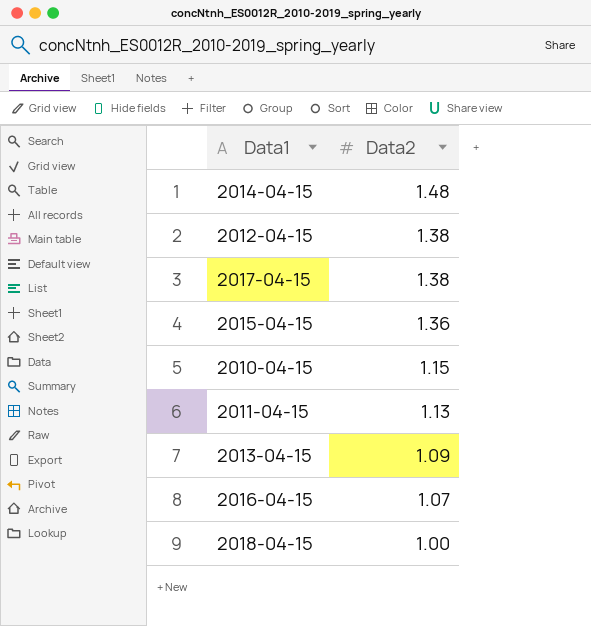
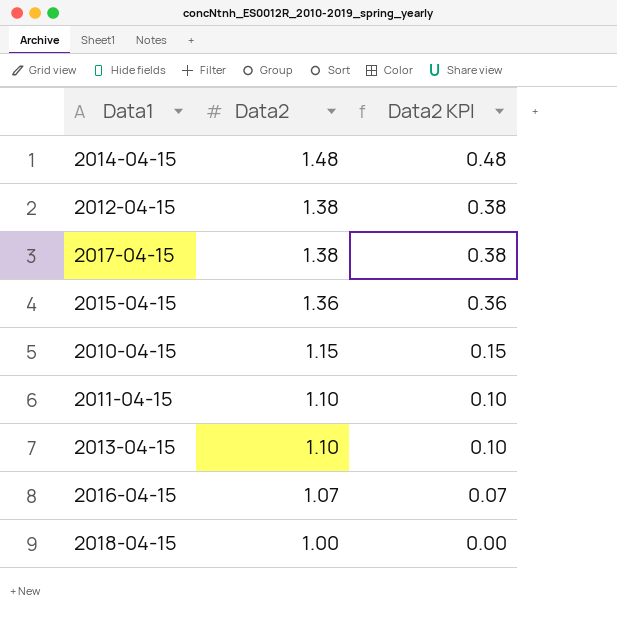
column Data2 KPI | formula: none -> [Data2] - 1
2011-04-15 | Data2: 1.13 -> 1.10
2013-04-15 | Data2: 1.09 -> 1.10

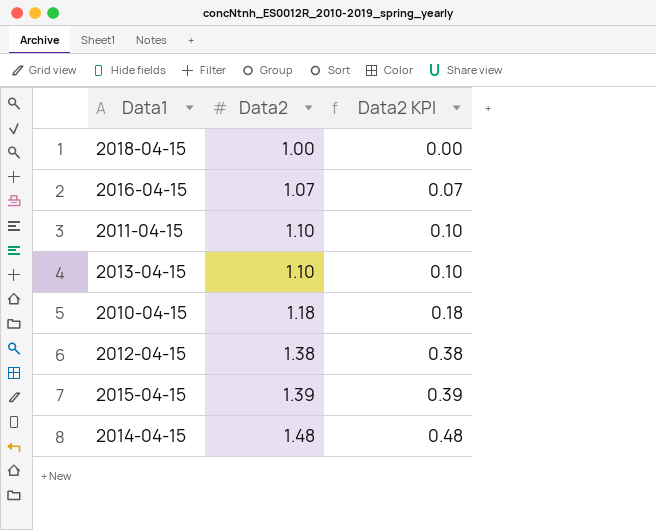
row order: Data2 descending -> Data2 ascending
row 2017-04-15: 1.38 | 0.38 -> none
2010-04-15 | Data2: 1.15 -> 1.18
2010-04-15 | Data2 KPI: 0.15 -> 0.18
2015-04-15 | Data2: 1.36 -> 1.39
2015-04-15 | Data2 KPI: 0.36 -> 0.39

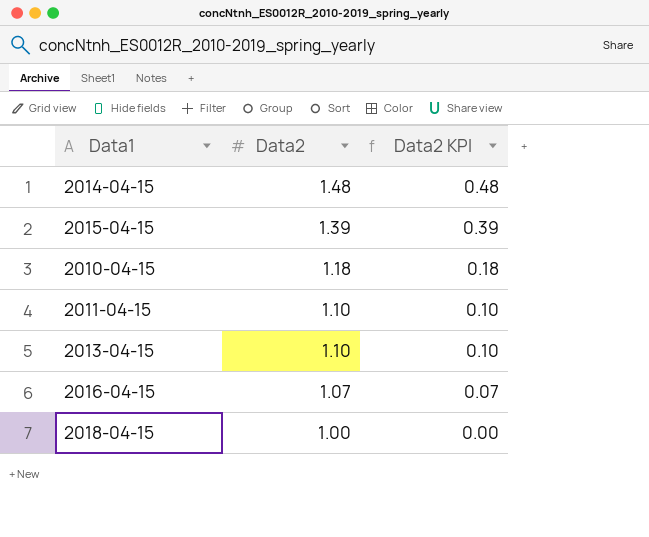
row order: Data2 ascending -> Data2 descending
row 2012-04-15: 1.38 | 0.38 -> none

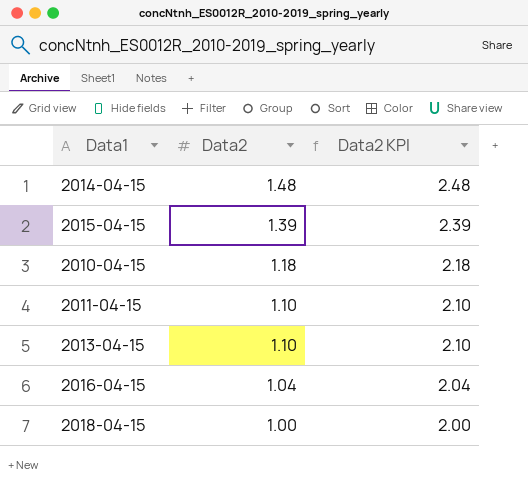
column Data2 KPI | formula: [Data2] - 1 -> [Data2] + 1
2016-04-15 | Data2: 1.07 -> 1.04

